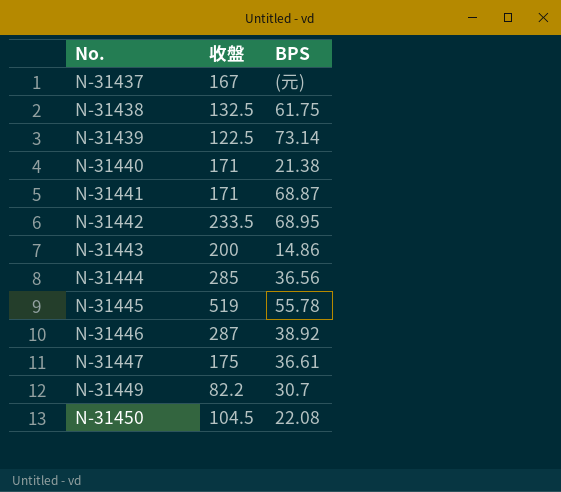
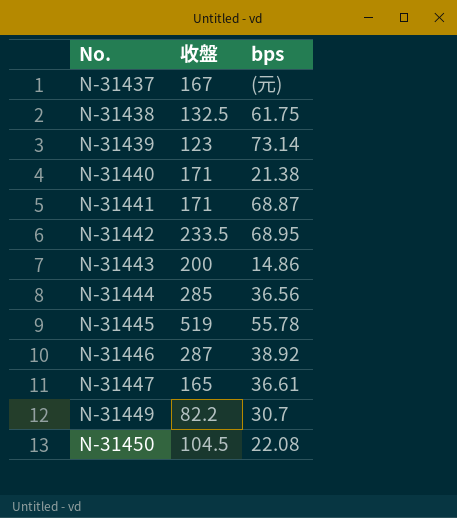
column name: BPS -> bps
N-31439 | 收盤: 122.5 -> 123
N-31447 | 收盤: 175 -> 165

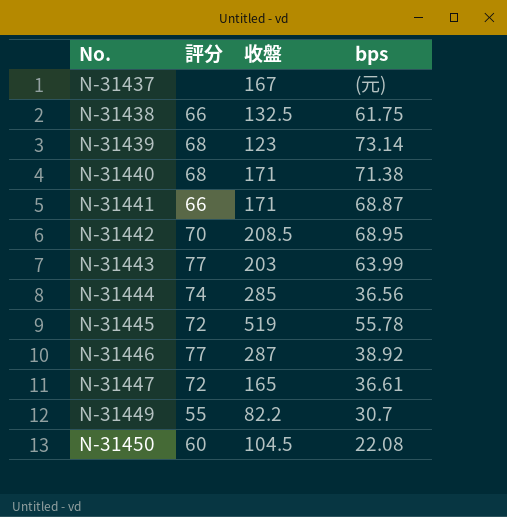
column 評分 | position: none -> 2
N-31440 | bps: 21.38 -> 71.38
N-31442 | 收盤: 233.5 -> 208.5
N-31443 | 收盤: 200 -> 203
N-31443 | bps: 14.86 -> 63.99

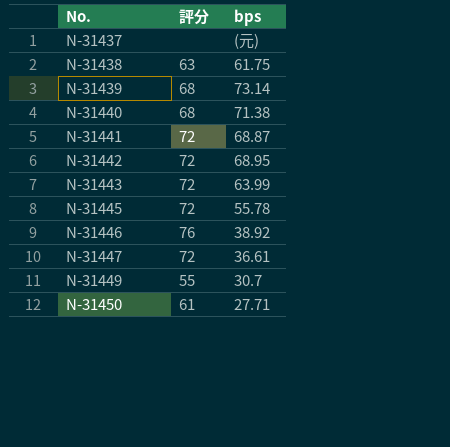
column 收盤 | position: 3 -> none
row N-31444: 74 | 285 | 36.56 -> none
N-31438 | 評分: 66 -> 63
N-31441 | 評分: 66 -> 72
N-31442 | 評分: 70 -> 72
N-31443 | 評分: 77 -> 72
N-31446 | 評分: 77 -> 76
N-31450 | 評分: 60 -> 61
N-31450 | bps: 22.08 -> 27.71

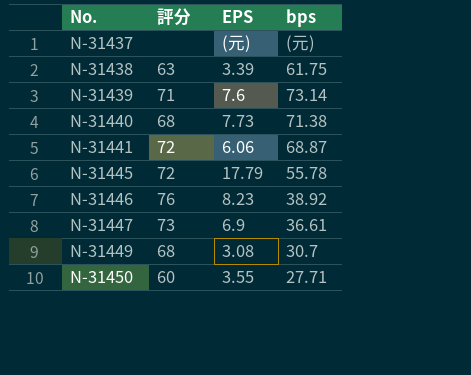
column EPS | position: none -> 3
row N-31442: 72 | 68.95 -> none
row N-31443: 72 | 63.99 -> none
N-31439 | 評分: 68 -> 71
N-31447 | 評分: 72 -> 73
N-31449 | 評分: 55 -> 68
N-31450 | 評分: 61 -> 60

